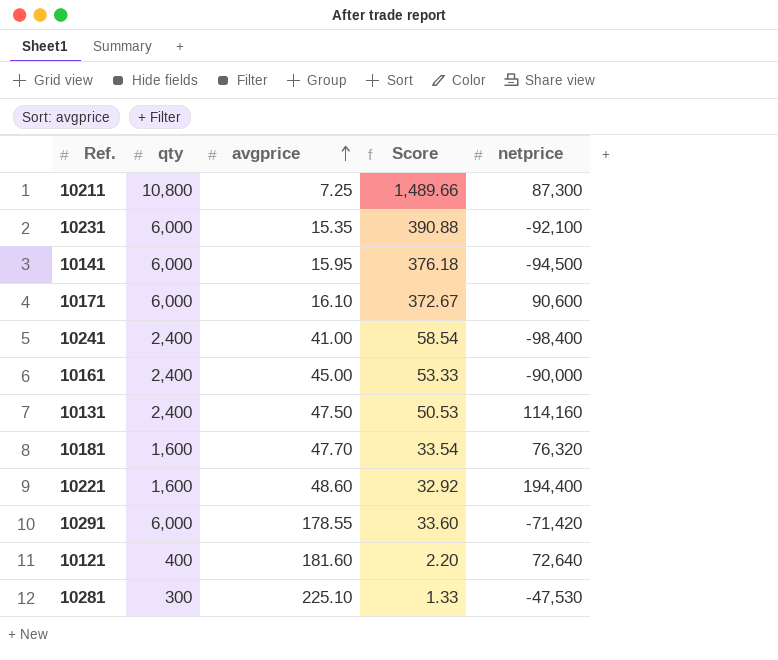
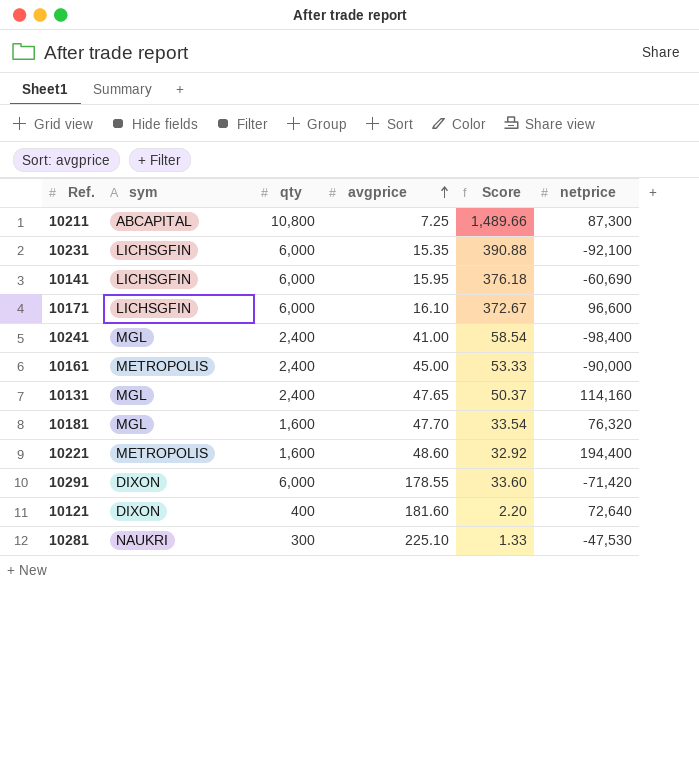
column sym | position: none -> 2
10141 | netprice: -94,500 -> -60,690
10171 | netprice: 90,600 -> 96,600
10131 | avgprice: 47.50 -> 47.65
10131 | Score: 50.53 -> 50.37

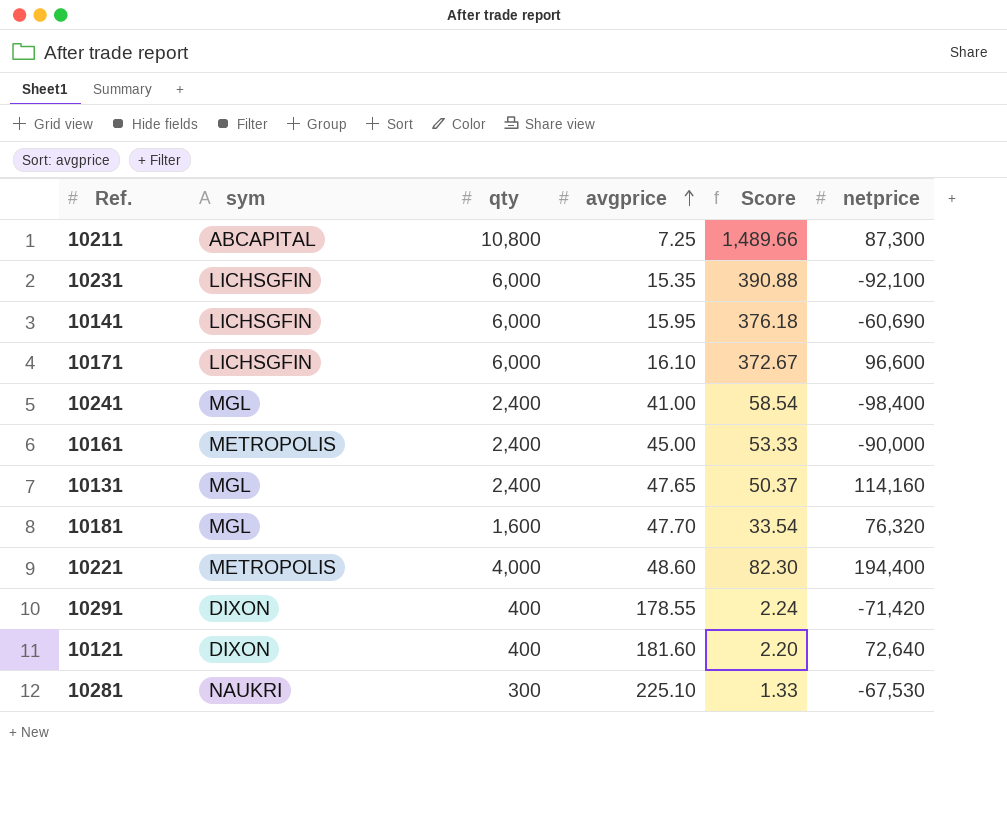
10221 | qty: 1,600 -> 4,000
10221 | Score: 32.92 -> 82.30
10291 | qty: 6,000 -> 400
10291 | Score: 33.60 -> 2.24
10281 | netprice: -47,530 -> -67,530

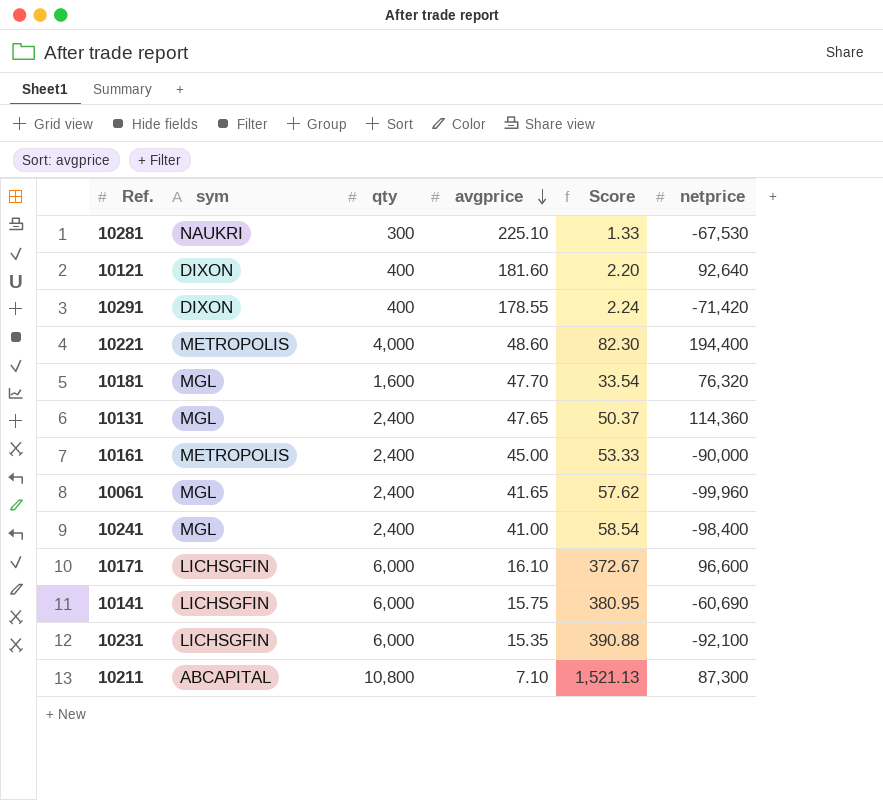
row order: avgprice ascending -> avgprice descending
10121 | netprice: 72,640 -> 92,640
10131 | netprice: 114,160 -> 114,360
row 10061: none -> MGL | 2,400 | 41.65 | 57.62 | -99,960
10141 | avgprice: 15.95 -> 15.75
10141 | Score: 376.18 -> 380.95
10211 | avgprice: 7.25 -> 7.10
10211 | Score: 1,489.66 -> 1,521.13

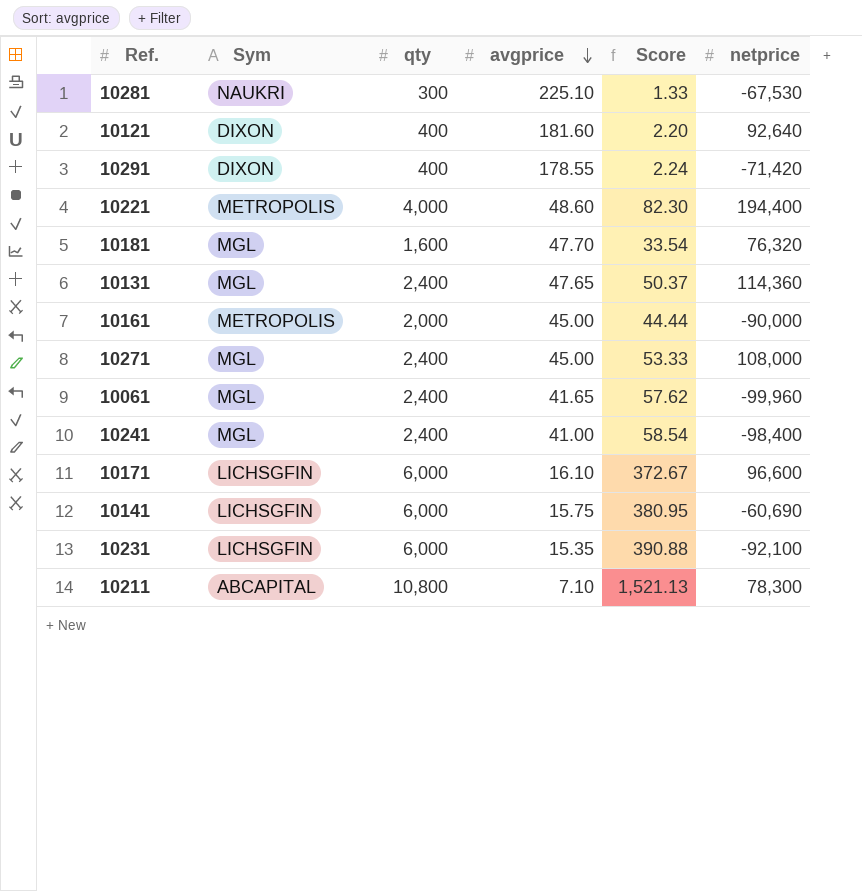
column name: sym -> Sym
10161 | qty: 2,400 -> 2,000
10161 | Score: 53.33 -> 44.44
row 10271: none -> MGL | 2,400 | 45.00 | 53.33 | 108,000
10211 | netprice: 87,300 -> 78,300

